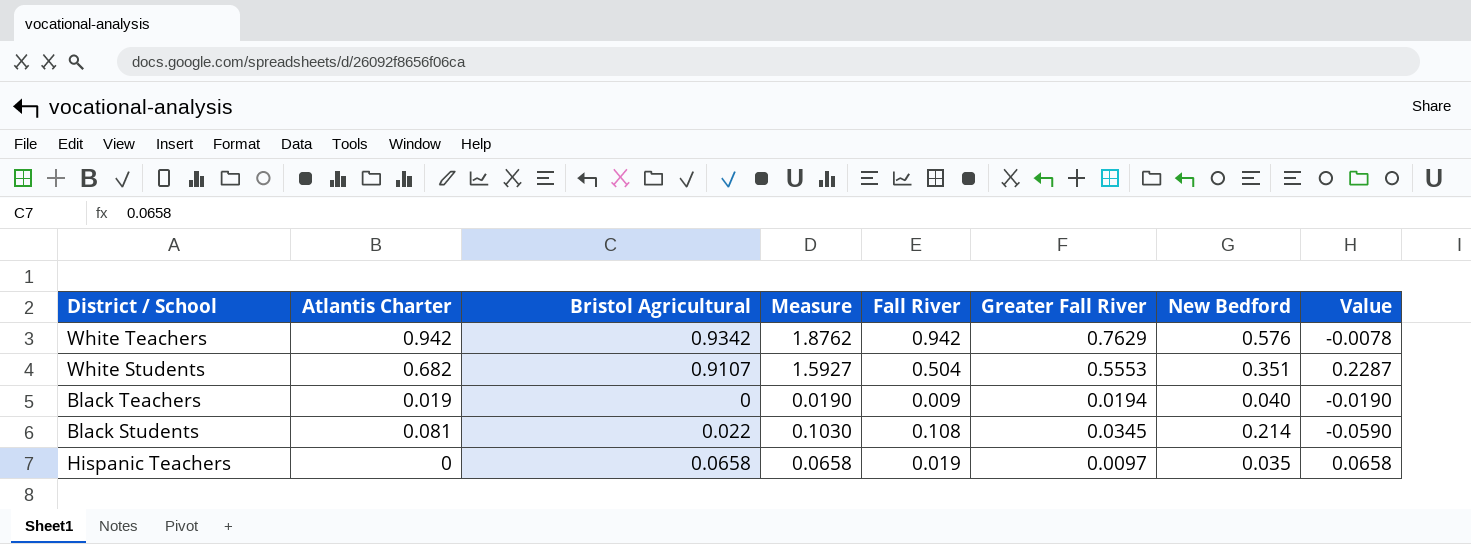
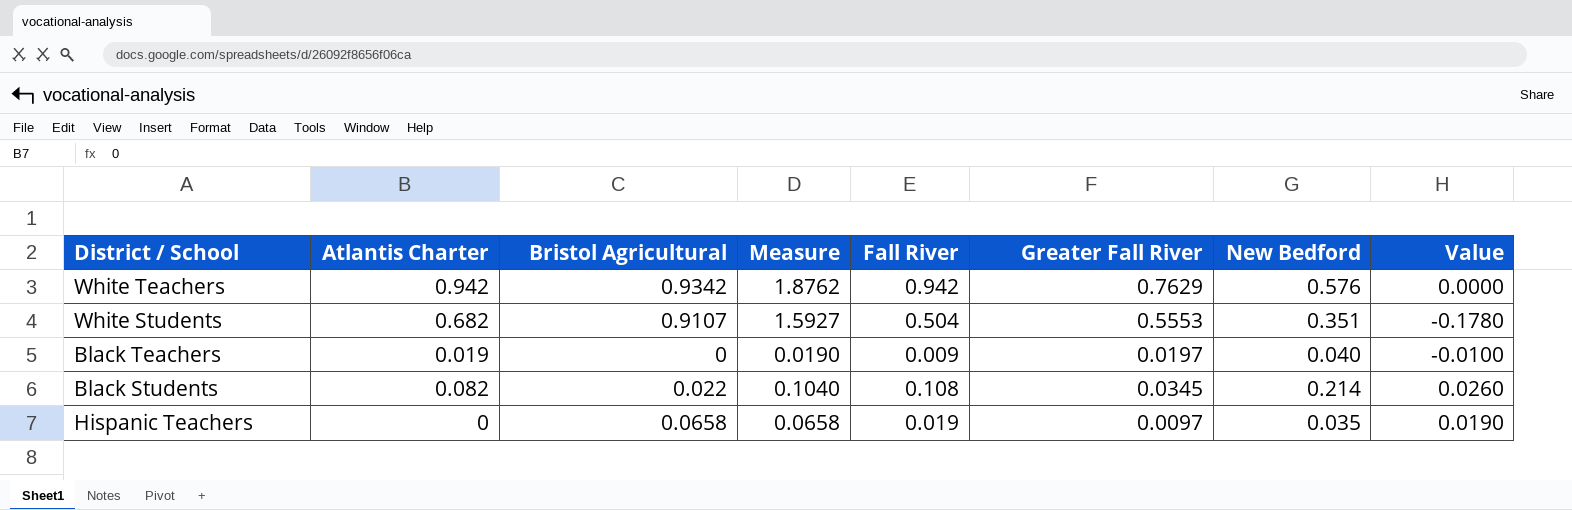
column Value | formula: [Bristol Agricultural] - [Atlantis Charter] -> [Fall River] - [Atlantis Charter]
Black Teachers | Greater Fall River: 0.0194 -> 0.0197
Black Students | Atlantis Charter: 0.081 -> 0.082
Black Students | Measure: 0.1030 -> 0.1040

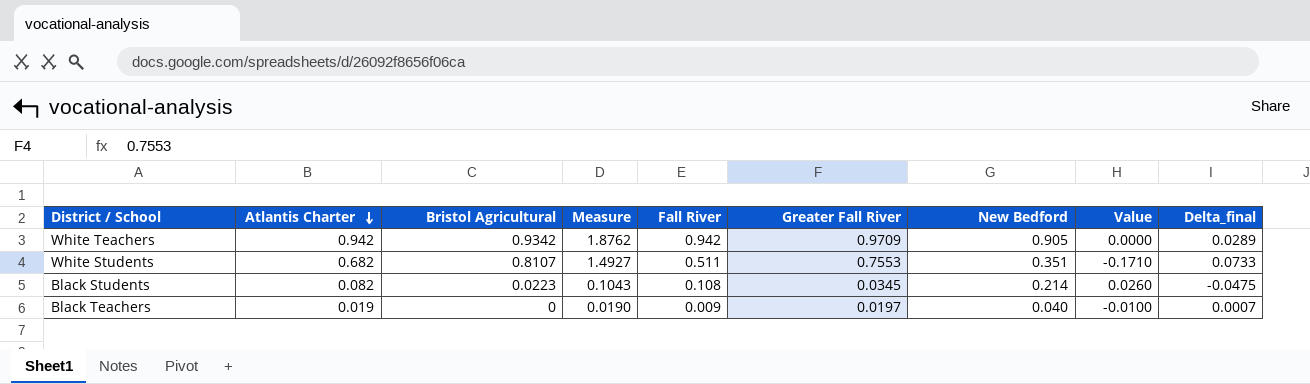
row order: none -> Atlantis Charter descending
column Delta_final | formula: none -> [Greater Fall River] - [Atlantis Charter]
row Hispanic Teachers: 0 | 0.0658 | 0.0658 | 0.019 | 0.0097 | 0.035 | 0.0190 -> none
White Teachers | Greater Fall River: 0.7629 -> 0.9709
White Teachers | New Bedford: 0.576 -> 0.905
White Students | Bristol Agricultural: 0.9107 -> 0.8107
White Students | Measure: 1.5927 -> 1.4927
White Students | Fall River: 0.504 -> 0.511
White Students | Greater Fall River: 0.5553 -> 0.7553
White Students | Value: -0.1780 -> -0.1710
Black Students | Bristol Agricultural: 0.022 -> 0.0223
Black Students | Measure: 0.1040 -> 0.1043

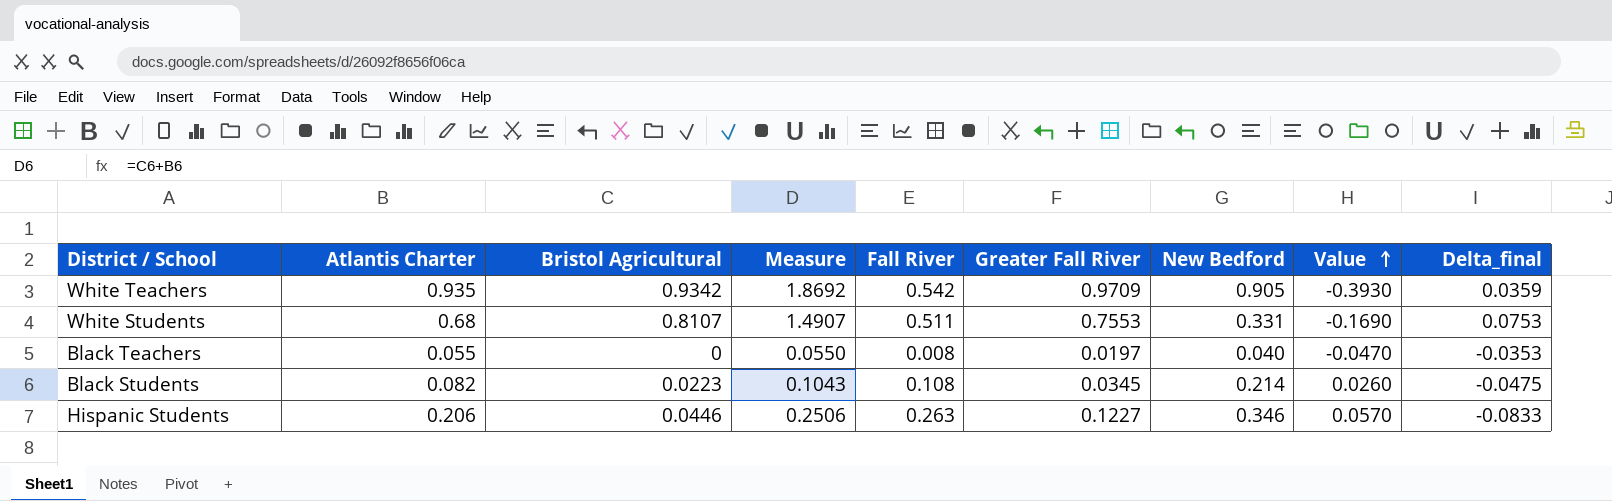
row order: Atlantis Charter descending -> Value ascending
White Teachers | Atlantis Charter: 0.942 -> 0.935
White Teachers | Measure: 1.8762 -> 1.8692
White Teachers | Fall River: 0.942 -> 0.542
White Teachers | Value: 0.0000 -> -0.3930
White Teachers | Delta_final: 0.0289 -> 0.0359
White Students | Atlantis Charter: 0.682 -> 0.68
White Students | Measure: 1.4927 -> 1.4907
White Students | New Bedford: 0.351 -> 0.331
White Students | Value: -0.1710 -> -0.1690
White Students | Delta_final: 0.0733 -> 0.0753
Black Teachers | Atlantis Charter: 0.019 -> 0.055
Black Teachers | Measure: 0.0190 -> 0.0550
Black Teachers | Fall River: 0.009 -> 0.008
Black Teachers | Value: -0.0100 -> -0.0470
Black Teachers | Delta_final: 0.0007 -> -0.0353
row Hispanic Students: none -> 0.206 | 0.0446 | 0.2506 | 0.263 | 0.1227 | 0.346 | 0.0570 | -0.0833

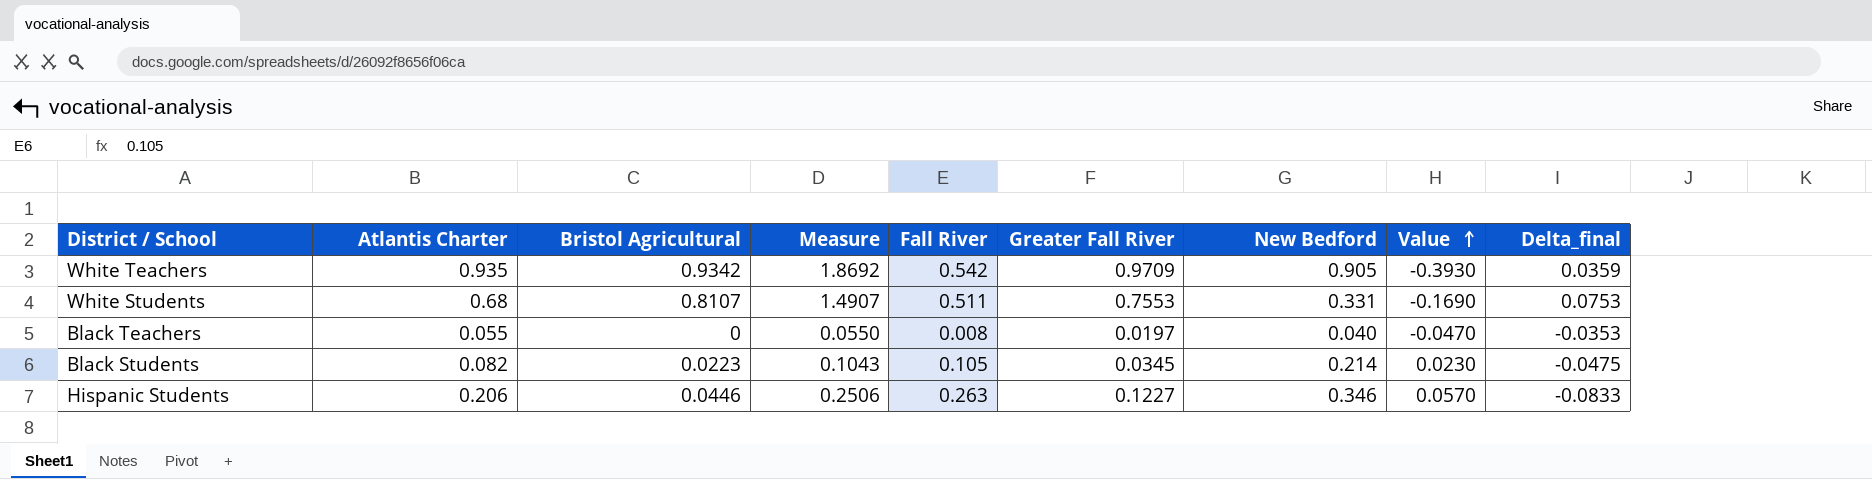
Black Students | Fall River: 0.108 -> 0.105
Black Students | Value: 0.0260 -> 0.0230

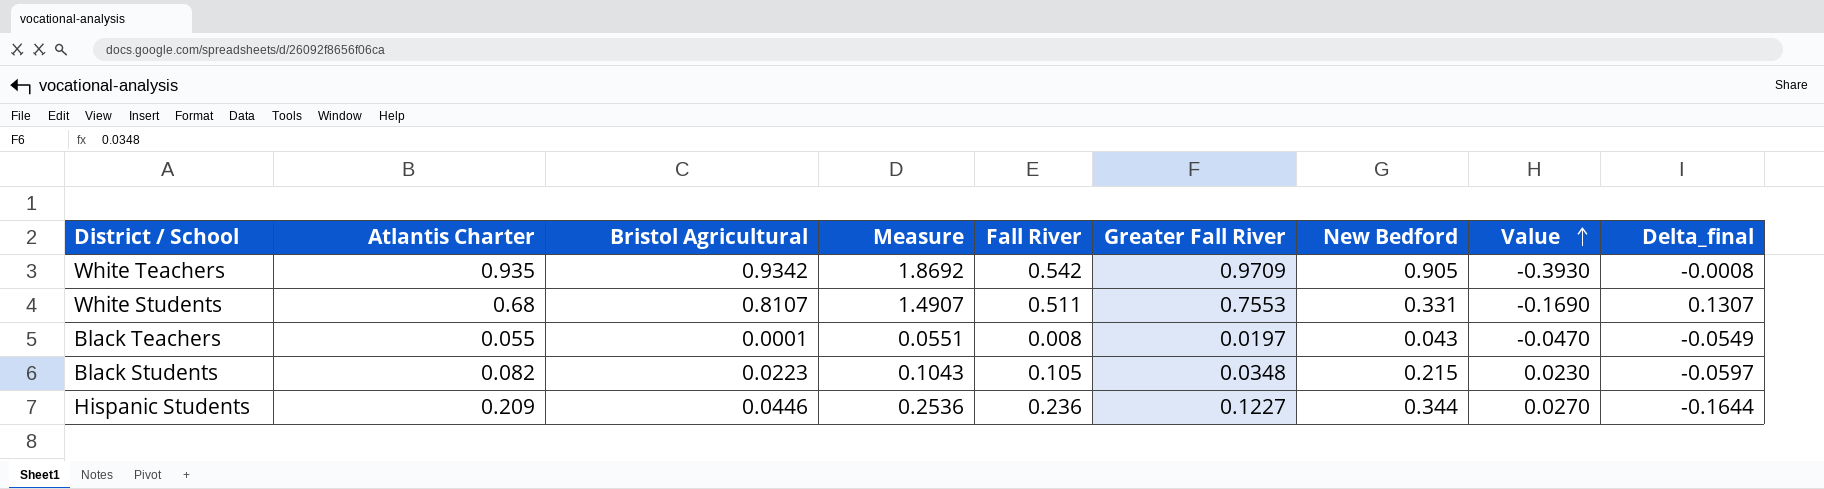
column Delta_final | formula: [Greater Fall River] - [Atlantis Charter] -> [Bristol Agricultural] - [Atlantis Charter]
Black Teachers | Bristol Agricultural: 0 -> 0.0001
Black Teachers | Measure: 0.0550 -> 0.0551
Black Teachers | New Bedford: 0.040 -> 0.043
Black Students | Greater Fall River: 0.0345 -> 0.0348
Black Students | New Bedford: 0.214 -> 0.215
Hispanic Students | Atlantis Charter: 0.206 -> 0.209
Hispanic Students | Measure: 0.2506 -> 0.2536
Hispanic Students | Fall River: 0.263 -> 0.236
Hispanic Students | New Bedford: 0.346 -> 0.344
Hispanic Students | Value: 0.0570 -> 0.0270

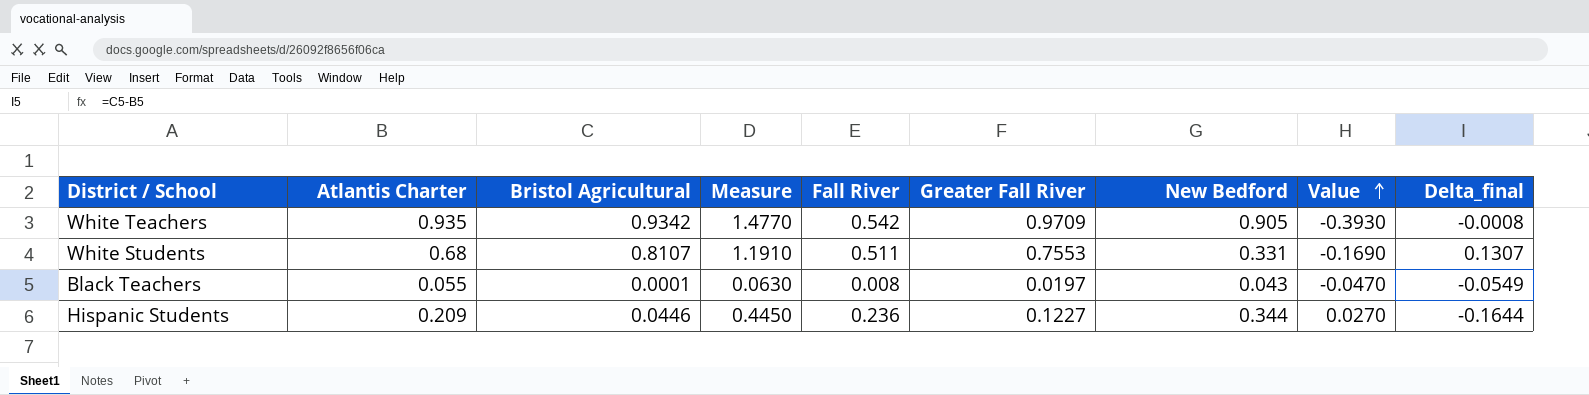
column Measure | formula: [Atlantis Charter] + [Bristol Agricultural] -> [Atlantis Charter] + [Fall River]
row Black Students: 0.082 | 0.0223 | 0.1043 | 0.105 | 0.0348 | 0.215 | 0.0230 | -0.0597 -> none

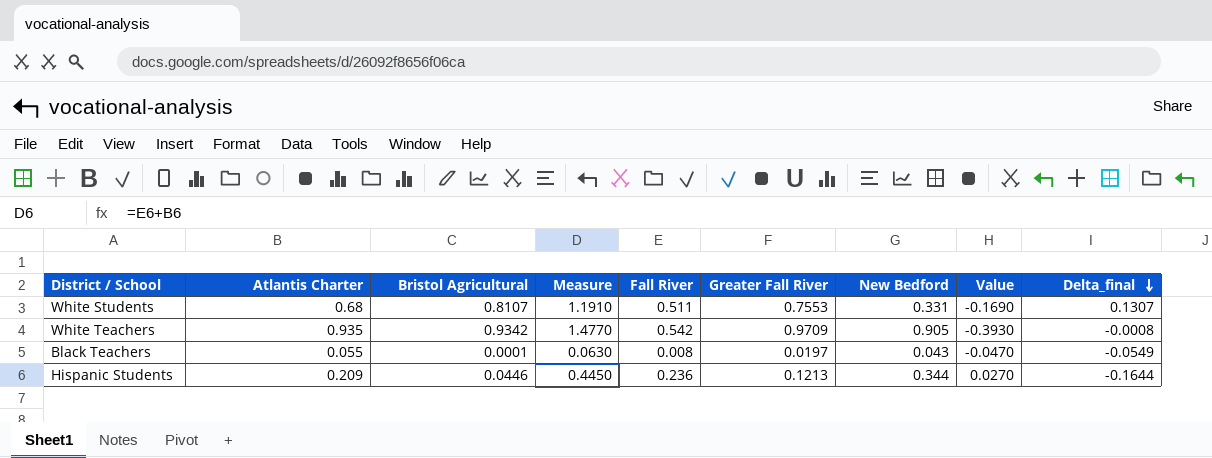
row order: Value ascending -> Delta_final descending
Hispanic Students | Greater Fall River: 0.1227 -> 0.1213

